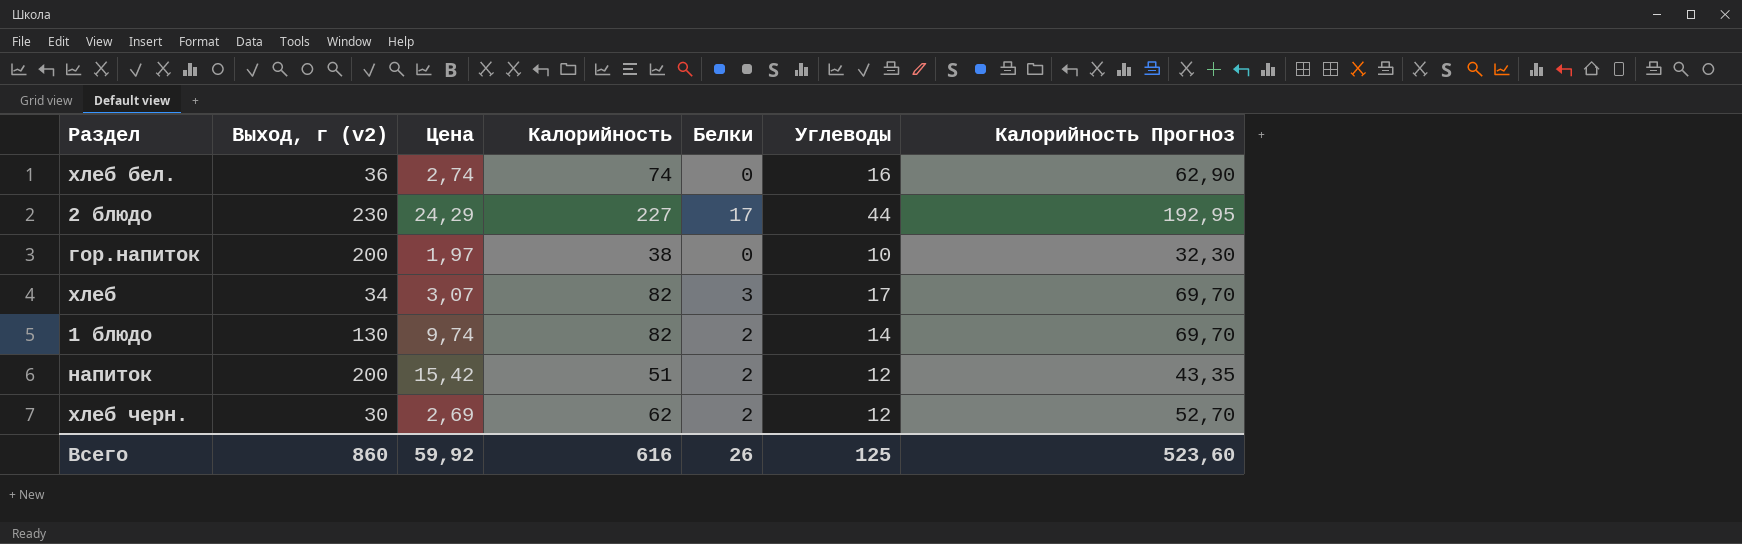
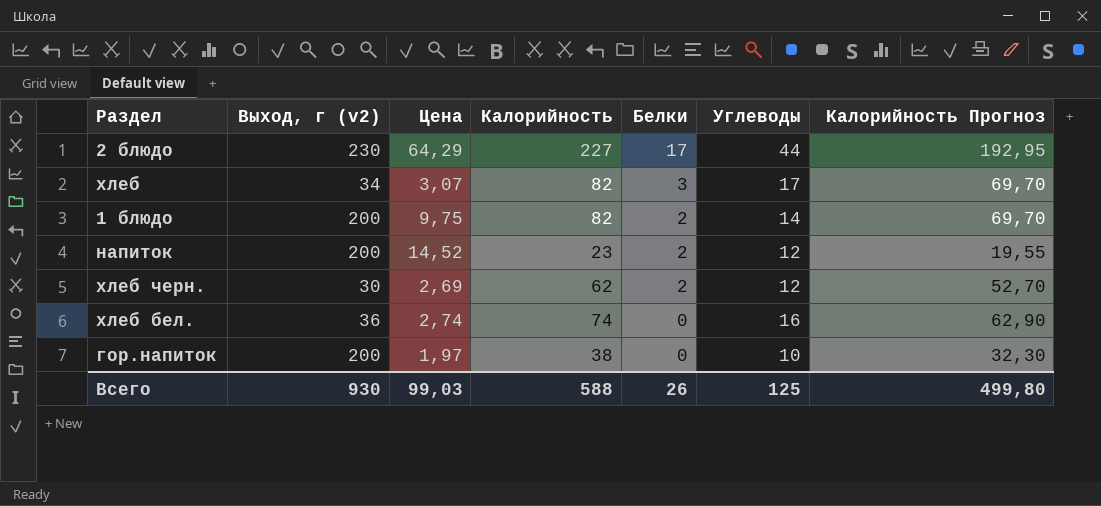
row order: none -> Белки descending
2 блюдо | Цена: 24,29 -> 64,29
1 блюдо | Выход, г (v2): 130 -> 200
1 блюдо | Цена: 9,74 -> 9,75
напиток | Цена: 15,42 -> 14,52
напиток | Калорийность: 51 -> 23
напиток | Калорийность Прогноз: 43,35 -> 19,55
Всего | Выход, г (v2): 860 -> 930
Всего | Цена: 59,92 -> 99,03
Всего | Калорийность: 616 -> 588
Всего | Калорийность Прогноз: 523,60 -> 499,80

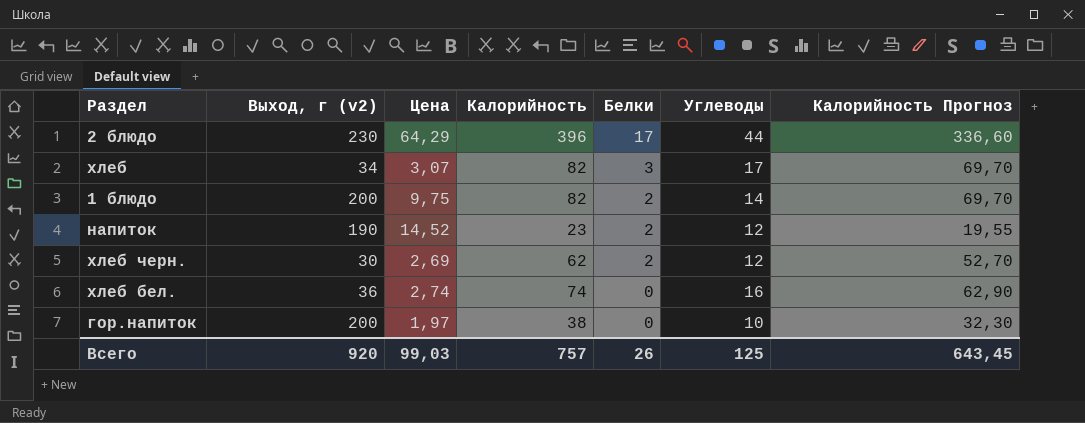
2 блюдо | Калорийность: 227 -> 396
2 блюдо | Калорийность Прогноз: 192,95 -> 336,60
напиток | Выход, г (v2): 200 -> 190
Всего | Выход, г (v2): 930 -> 920
Всего | Калорийность: 588 -> 757
Всего | Калорийность Прогноз: 499,80 -> 643,45

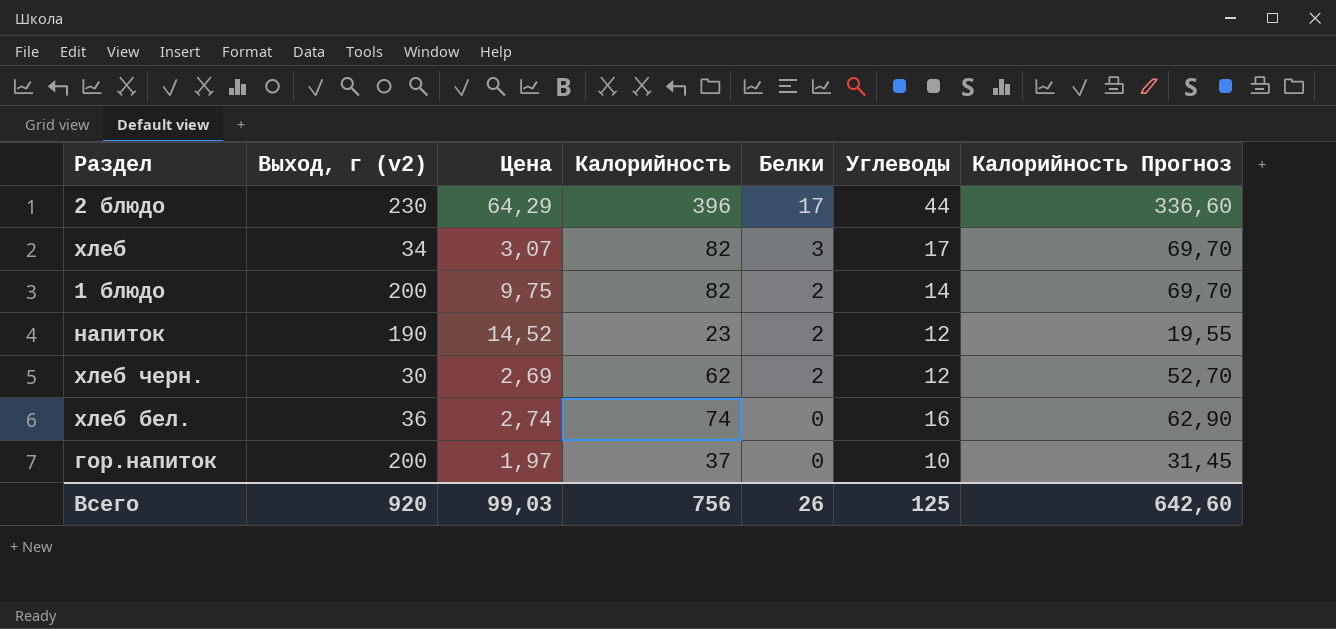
гор.напиток | Калорийность: 38 -> 37
гор.напиток | Калорийность Прогноз: 32,30 -> 31,45
Всего | Калорийность: 757 -> 756
Всего | Калорийность Прогноз: 643,45 -> 642,60

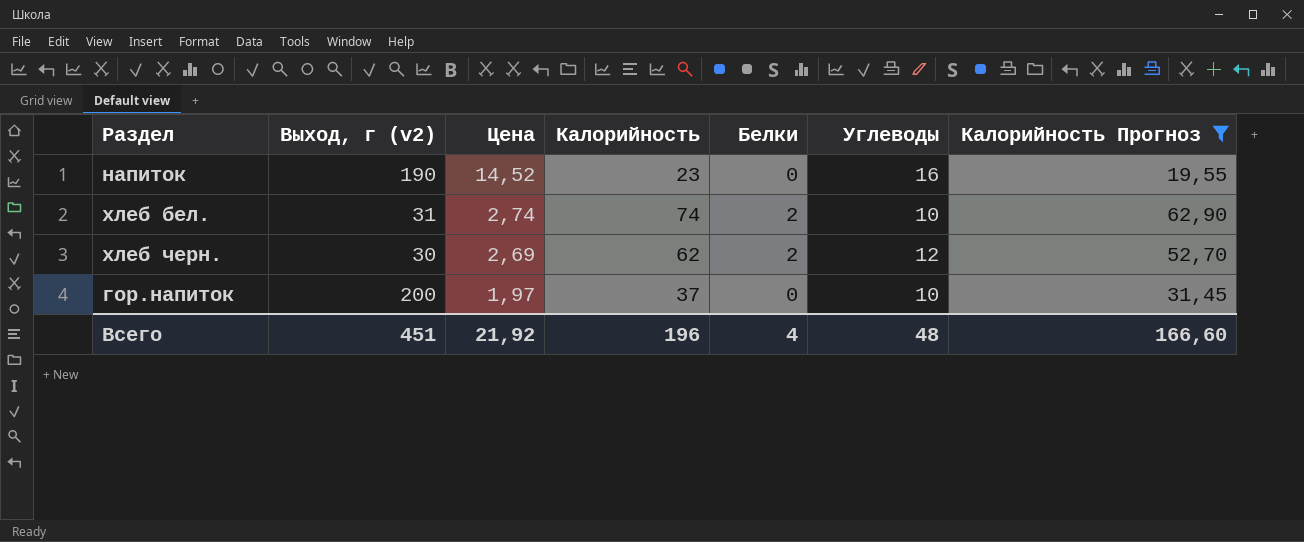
filter: none -> Калорийность Прогноз <= 62,90
row order: Белки descending -> Цена descending
напиток | Белки: 2 -> 0
напиток | Углеводы: 12 -> 16
хлеб бел. | Выход, г (v2): 36 -> 31
хлеб бел. | Белки: 0 -> 2
хлеб бел. | Углеводы: 16 -> 10
Всего | Выход, г (v2): 920 -> 451
Всего | Цена: 99,03 -> 21,92
Всего | Калорийность: 756 -> 196
Всего | Белки: 26 -> 4
Всего | Углеводы: 125 -> 48
Всего | Калорийность Прогноз: 642,60 -> 166,60

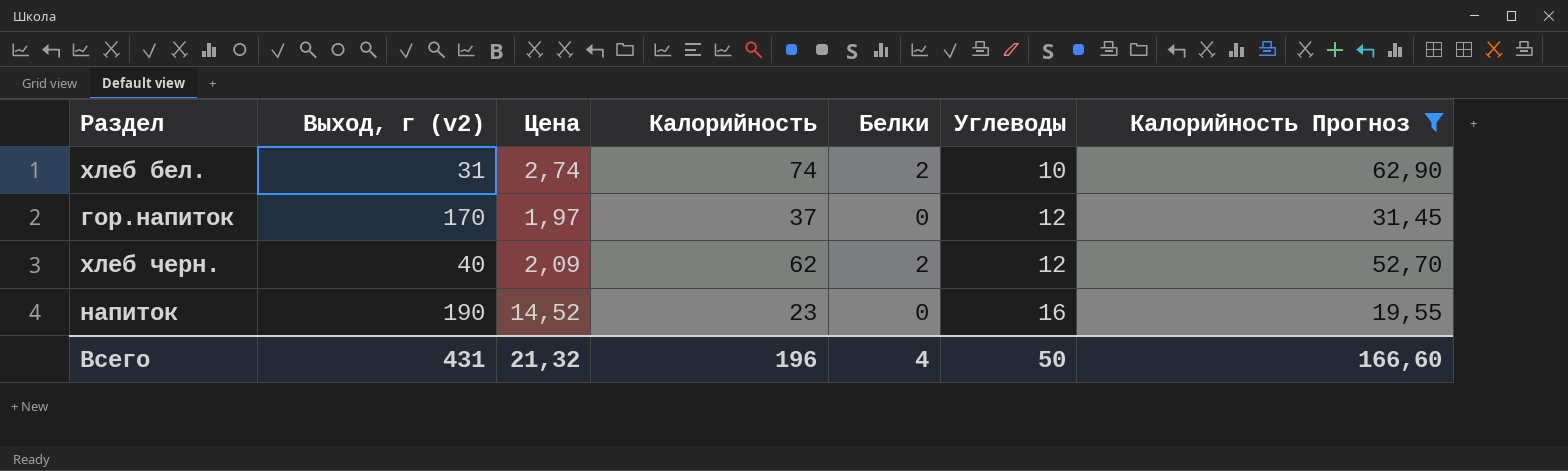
row order: Цена descending -> Углеводы ascending
гор.напиток | Выход, г (v2): 200 -> 170
гор.напиток | Углеводы: 10 -> 12
хлеб черн. | Выход, г (v2): 30 -> 40
хлеб черн. | Цена: 2,69 -> 2,09
Всего | Выход, г (v2): 451 -> 431
Всего | Цена: 21,92 -> 21,32
Всего | Углеводы: 48 -> 50

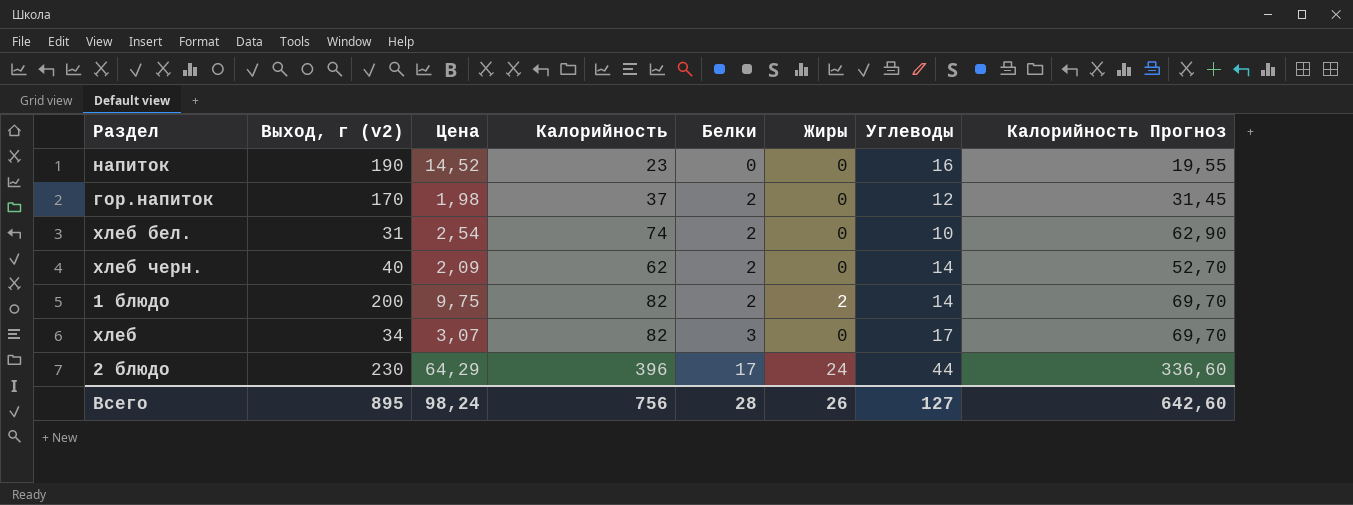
filter: Калорийность Прогноз <= 62,90 -> none
row order: Углеводы ascending -> Белки ascending
column Жиры | position: none -> 6
гор.напиток | Цена: 1,97 -> 1,98
гор.напиток | Белки: 0 -> 2
хлеб бел. | Цена: 2,74 -> 2,54
хлеб черн. | Углеводы: 12 -> 14
Всего | Выход, г (v2): 431 -> 895
Всего | Цена: 21,32 -> 98,24
Всего | Калорийность: 196 -> 756
Всего | Белки: 4 -> 28
Всего | Углеводы: 50 -> 127
Всего | Калорийность Прогноз: 166,60 -> 642,60

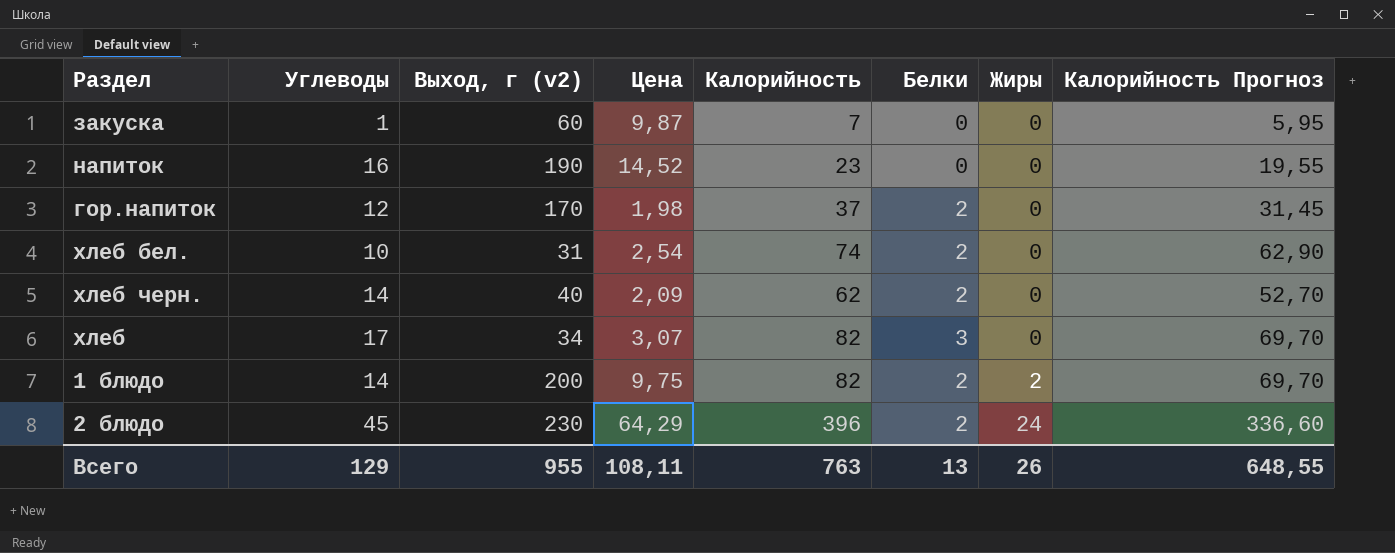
row order: Белки ascending -> Жиры ascending
column Углеводы | position: 7 -> 2
row закуска: none -> 1 | 60 | 9,87 | 7 | 0 | 0 | 5,95
2 блюдо | Углеводы: 44 -> 45
2 блюдо | Белки: 17 -> 2
Всего | Углеводы: 127 -> 129
Всего | Выход, г (v2): 895 -> 955
Всего | Цена: 98,24 -> 108,11
Всего | Калорийность: 756 -> 763
Всего | Белки: 28 -> 13
Всего | Калорийность Прогноз: 642,60 -> 648,55

